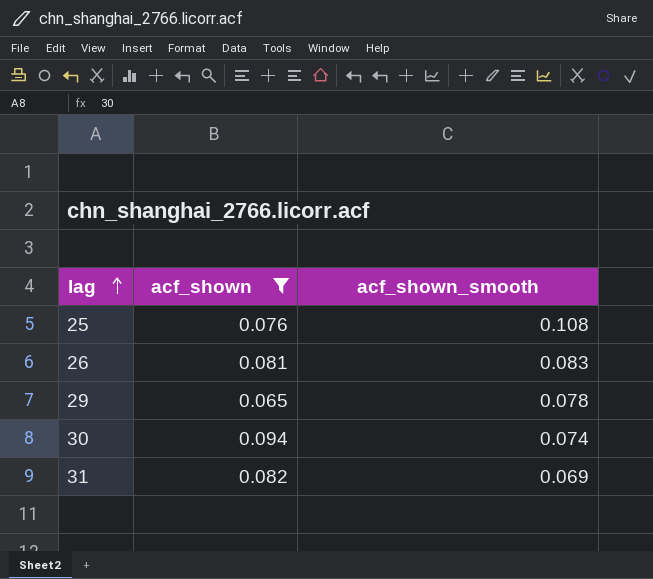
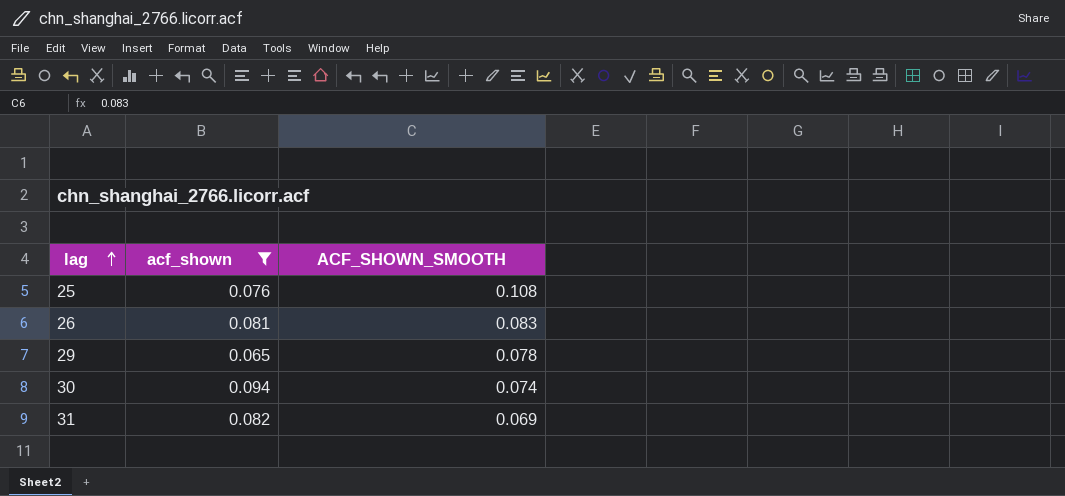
column name: acf_shown_smooth -> ACF_SHOWN_SMOOTH

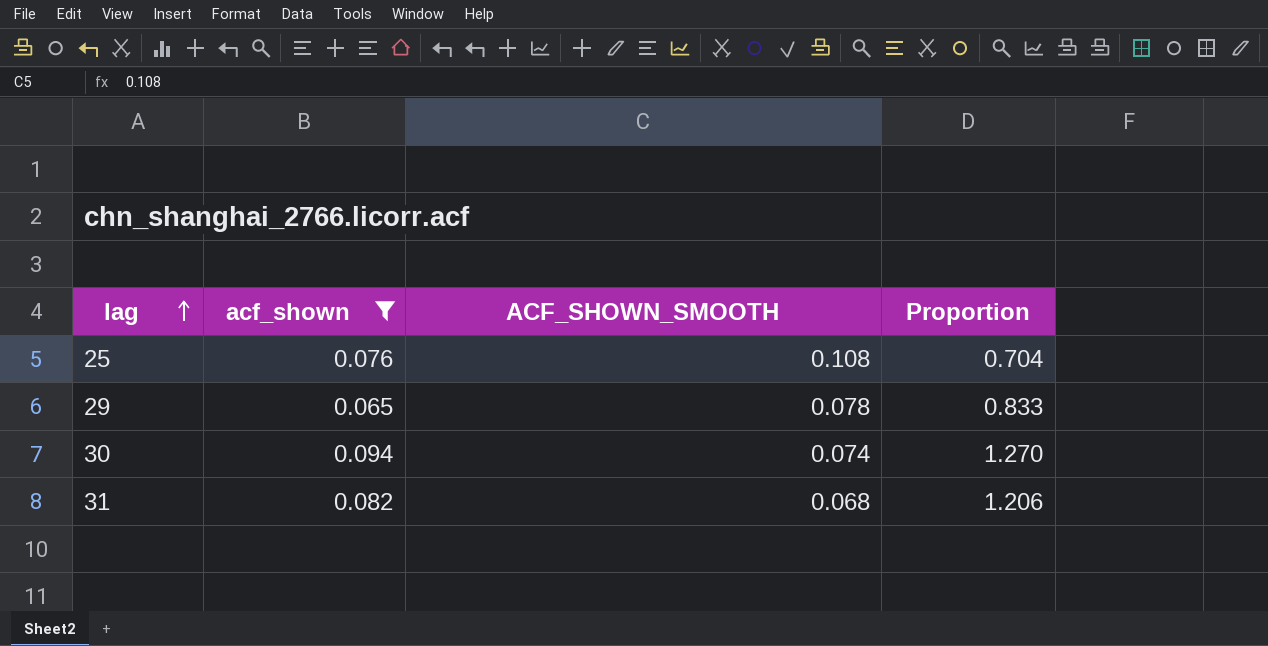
column Proportion | formula: none -> [acf_shown] / [ACF_SHOWN_SMOOTH]
row 26: 0.081 | 0.083 -> none
31 | ACF_SHOWN_SMOOTH: 0.069 -> 0.068

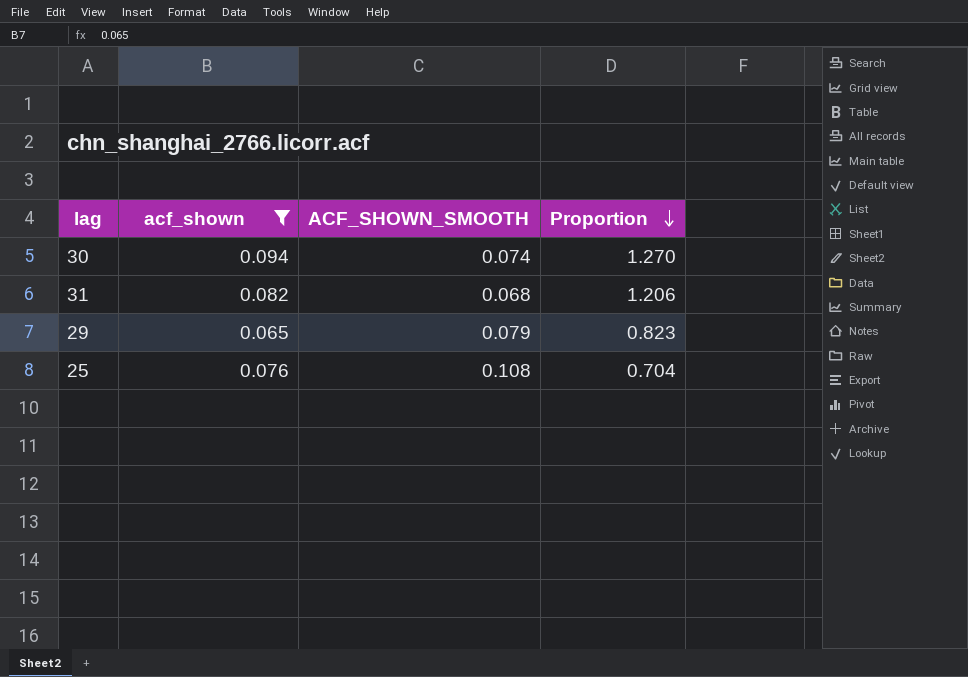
row order: lag ascending -> Proportion descending
29 | ACF_SHOWN_SMOOTH: 0.078 -> 0.079
29 | Proportion: 0.833 -> 0.823

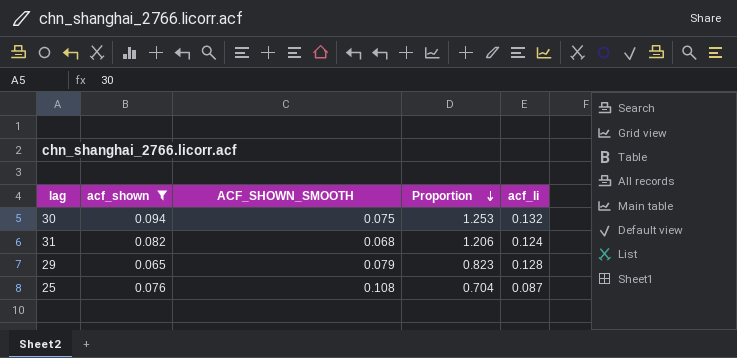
column acf_li | position: none -> 5
30 | ACF_SHOWN_SMOOTH: 0.074 -> 0.075
30 | Proportion: 1.270 -> 1.253

